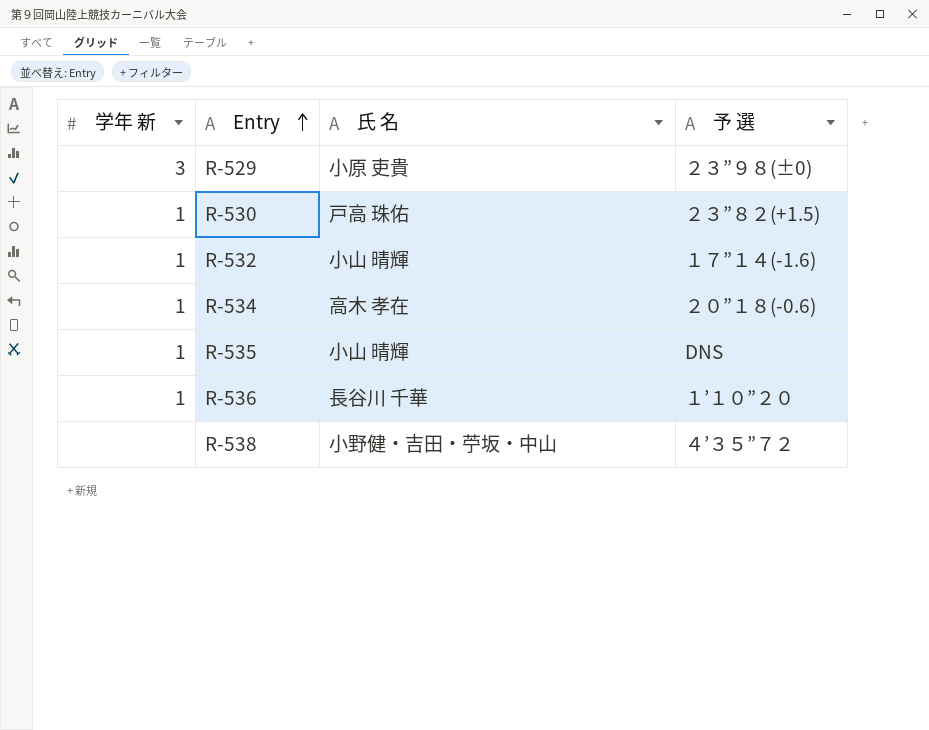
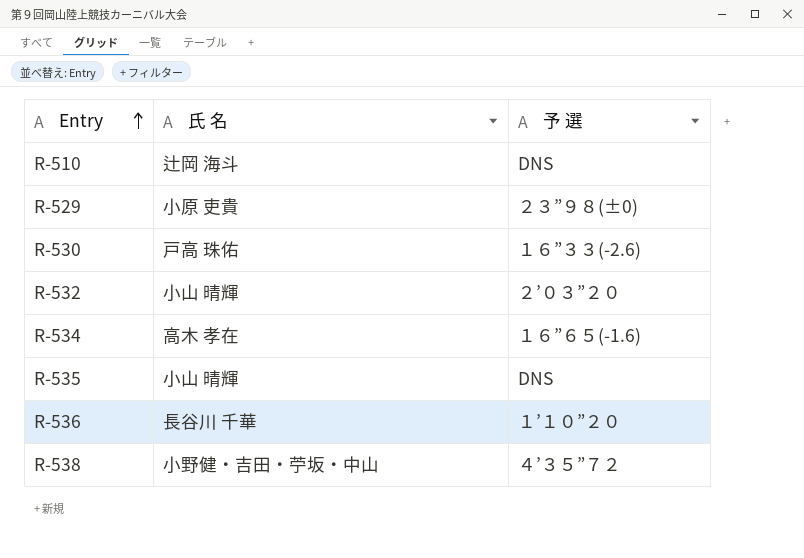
column 学年 新 | position: 1 -> none
row R-510: none -> 辻岡 海斗 | DNS
R-530 | 予 選: ２３”８２(+1.5) -> １６”３３(-2.6)
R-532 | 予 選: １７”１４(-1.6) -> ２’０３”２０
R-534 | 予 選: ２０”１８(-0.6) -> １６”６５(-1.6)

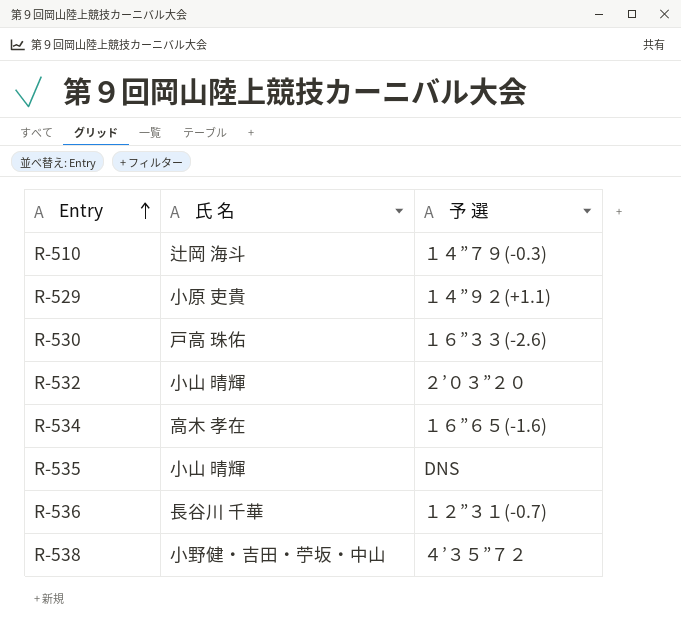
R-510 | 予 選: DNS -> １４”７９(-0.3)
R-529 | 予 選: ２３”９８(±0) -> １４”９２(+1.1)
R-536 | 予 選: １’１０”２０ -> １２”３１(-0.7)

